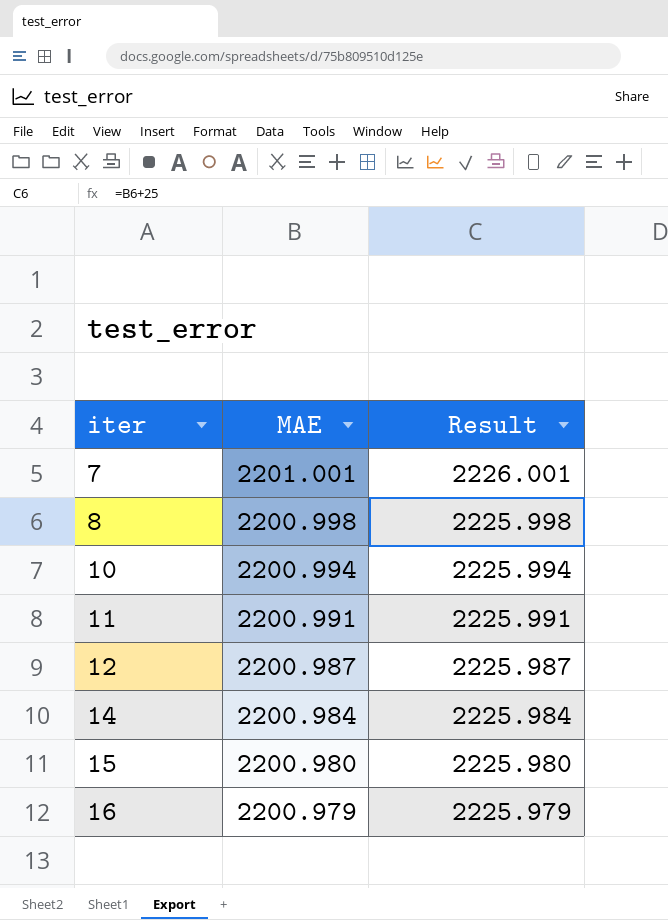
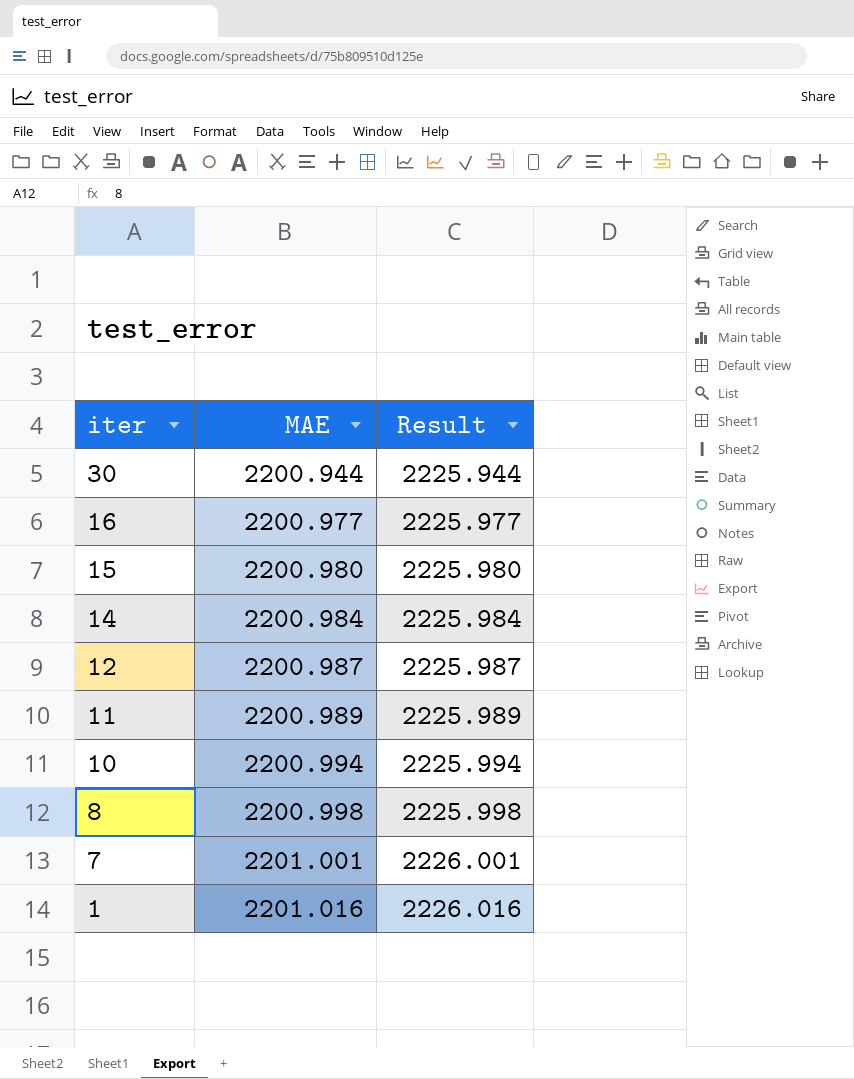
row order: iter ascending -> iter descending
row 30: none -> 2200.944 | 2225.944
16 | MAE: 2200.979 -> 2200.977
16 | Result: 2225.979 -> 2225.977
11 | MAE: 2200.991 -> 2200.989
11 | Result: 2225.991 -> 2225.989
row 1: none -> 2201.016 | 2226.016

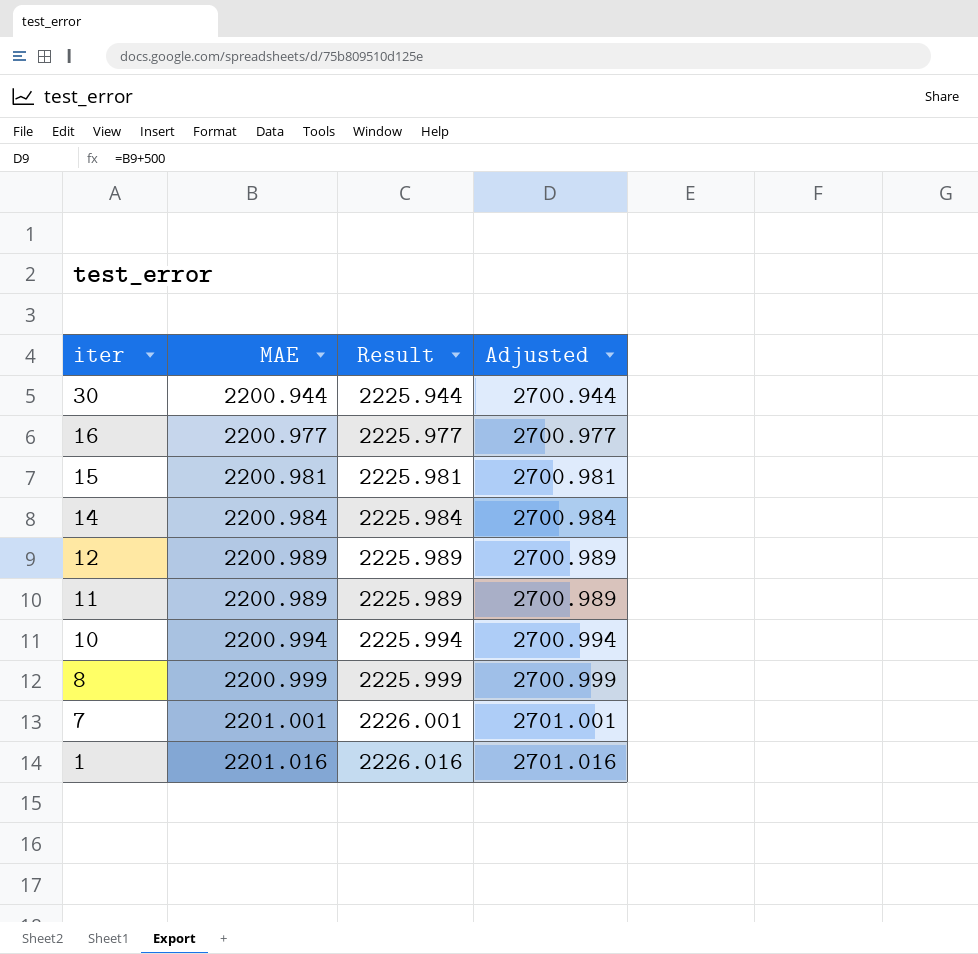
column Adjusted | formula: none -> [MAE] + 500
15 | MAE: 2200.980 -> 2200.981
15 | Result: 2225.980 -> 2225.981
12 | MAE: 2200.987 -> 2200.989
12 | Result: 2225.987 -> 2225.989
8 | MAE: 2200.998 -> 2200.999
8 | Result: 2225.998 -> 2225.999

